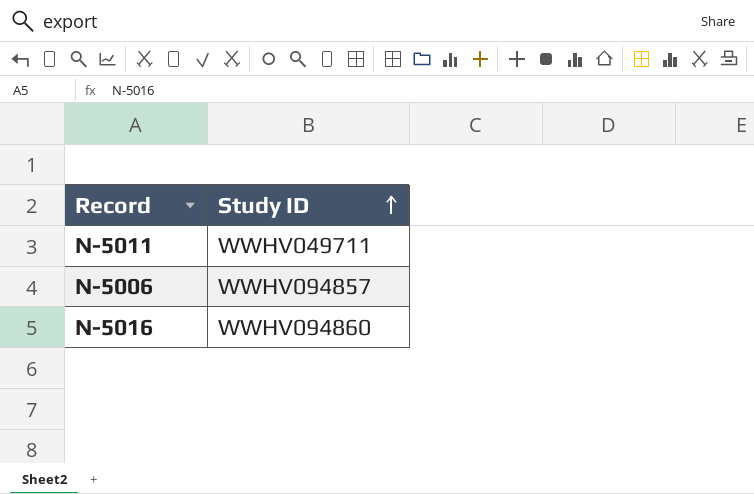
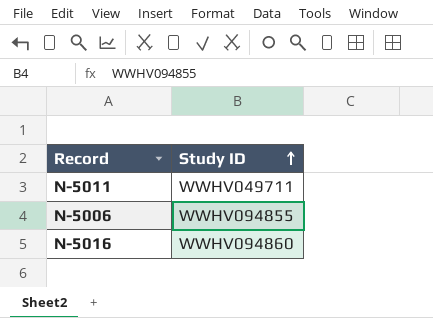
N-5006 | Study ID: WWHV094857 -> WWHV094855

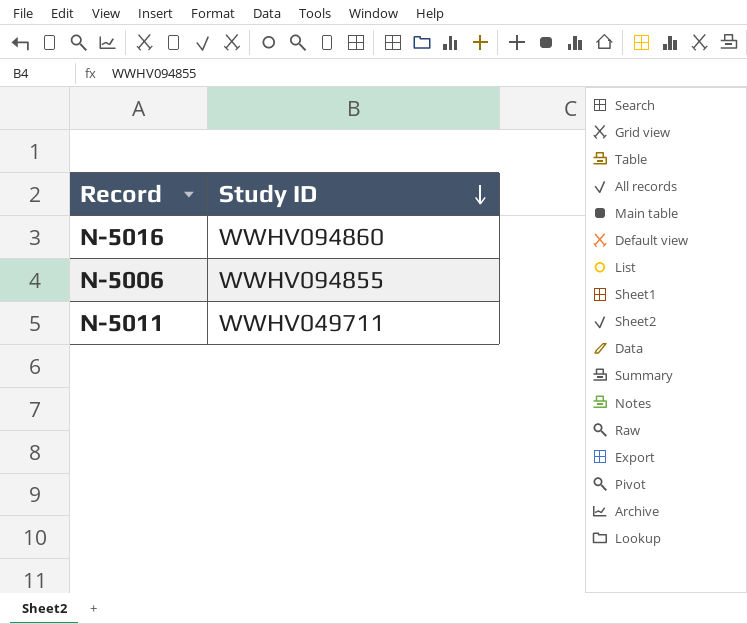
row order: Study ID ascending -> Study ID descending

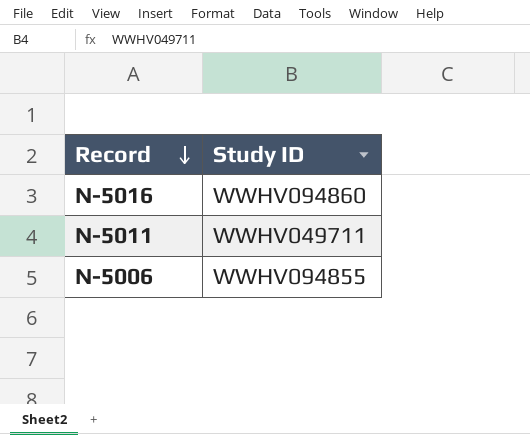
row order: Study ID descending -> Record descending

